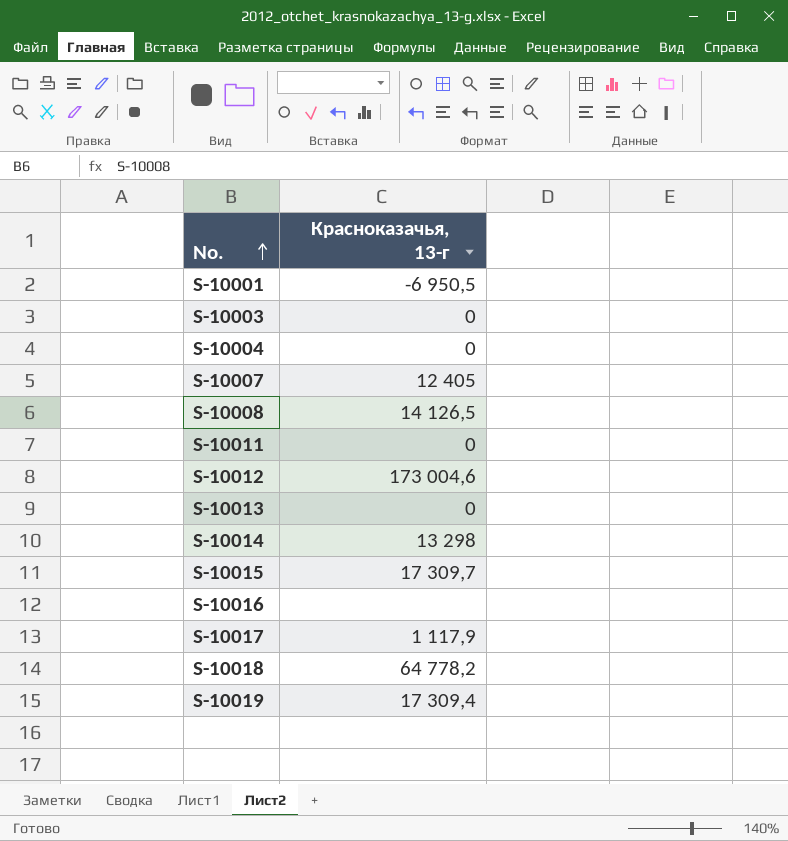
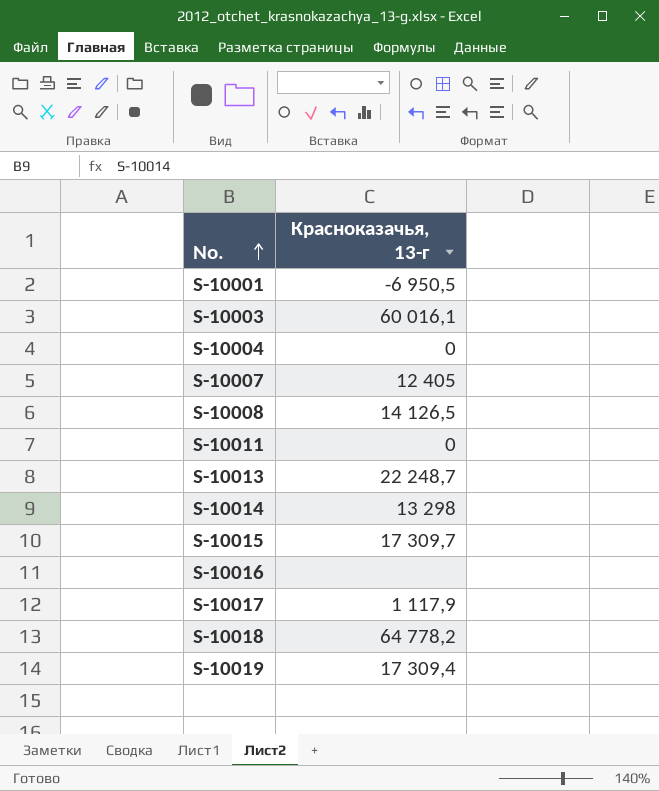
row S-10012: 173 004,6 -> none
S-10003 | Красноказачья, 13-г: 0 -> 60 016,1
S-10013 | Красноказачья, 13-г: 0 -> 22 248,7

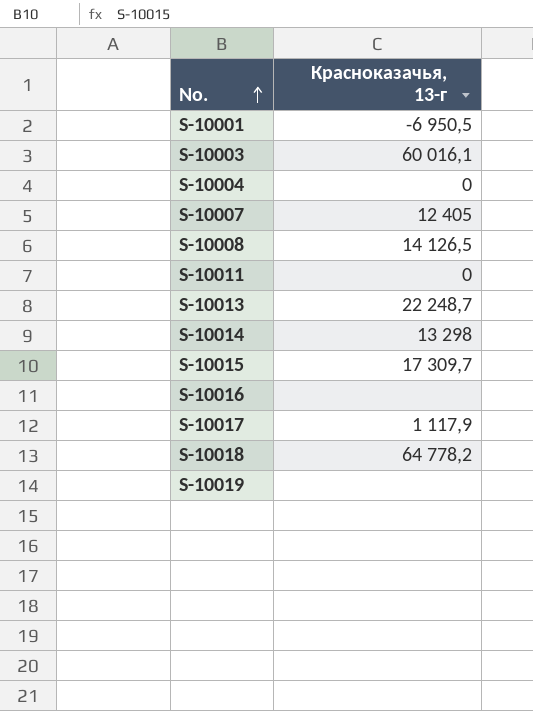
S-10019 | Красноказачья, 13-г: 17 309,4 -> none

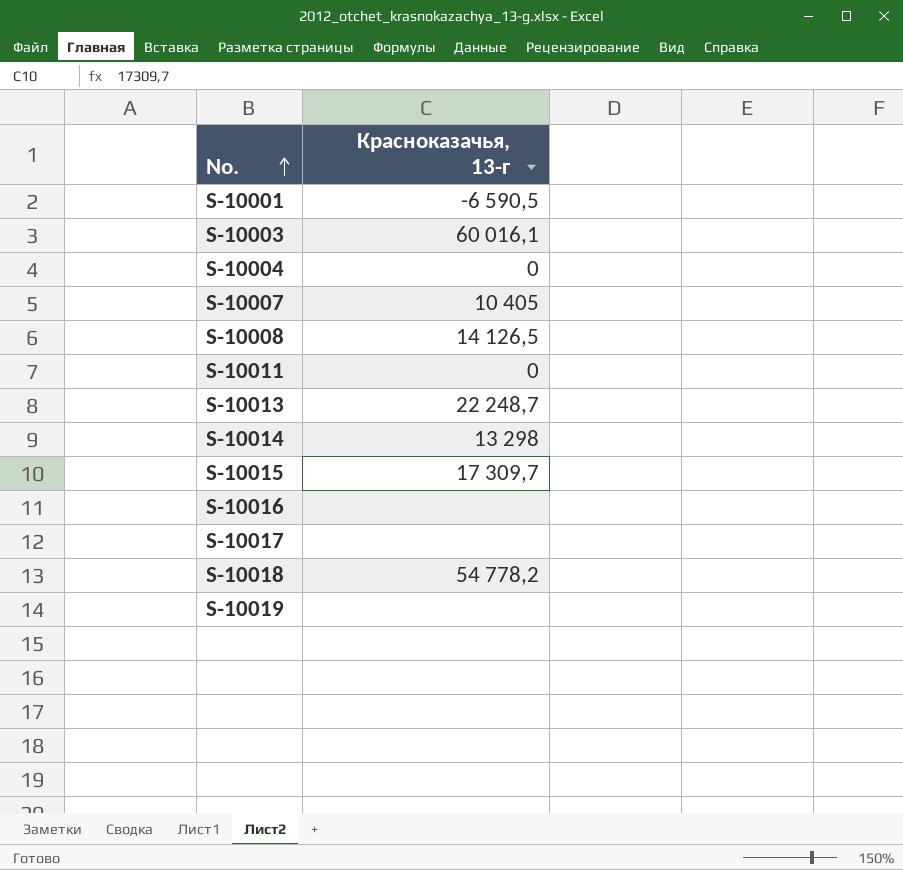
S-10001 | Красноказачья, 13-г: -6 950,5 -> -6 590,5
S-10007 | Красноказачья, 13-г: 12 405 -> 10 405
S-10017 | Красноказачья, 13-г: 1 117,9 -> none
S-10018 | Красноказачья, 13-г: 64 778,2 -> 54 778,2

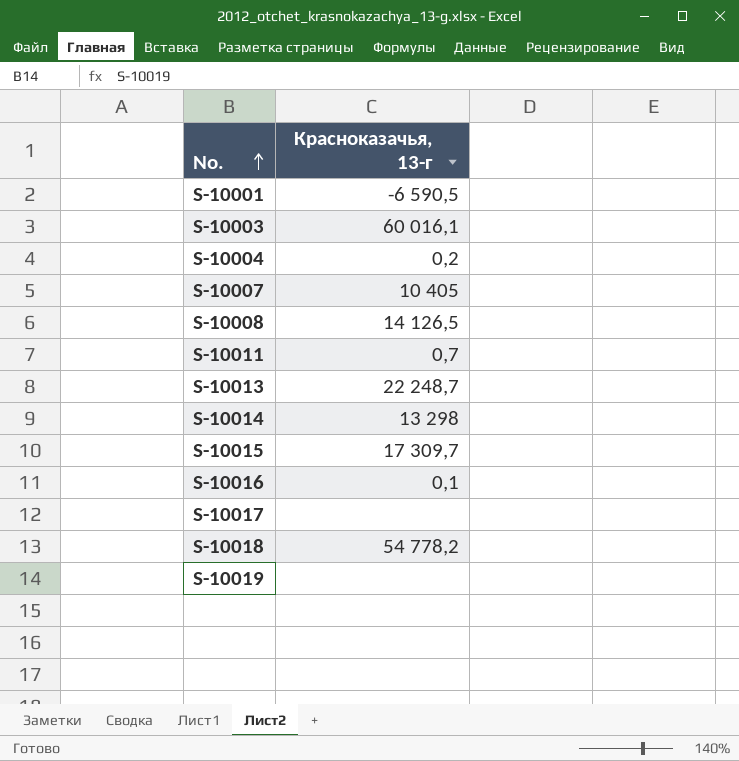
S-10004 | Красноказачья, 13-г: 0 -> 0,2
S-10011 | Красноказачья, 13-г: 0 -> 0,7
S-10016 | Красноказачья, 13-г: none -> 0,1

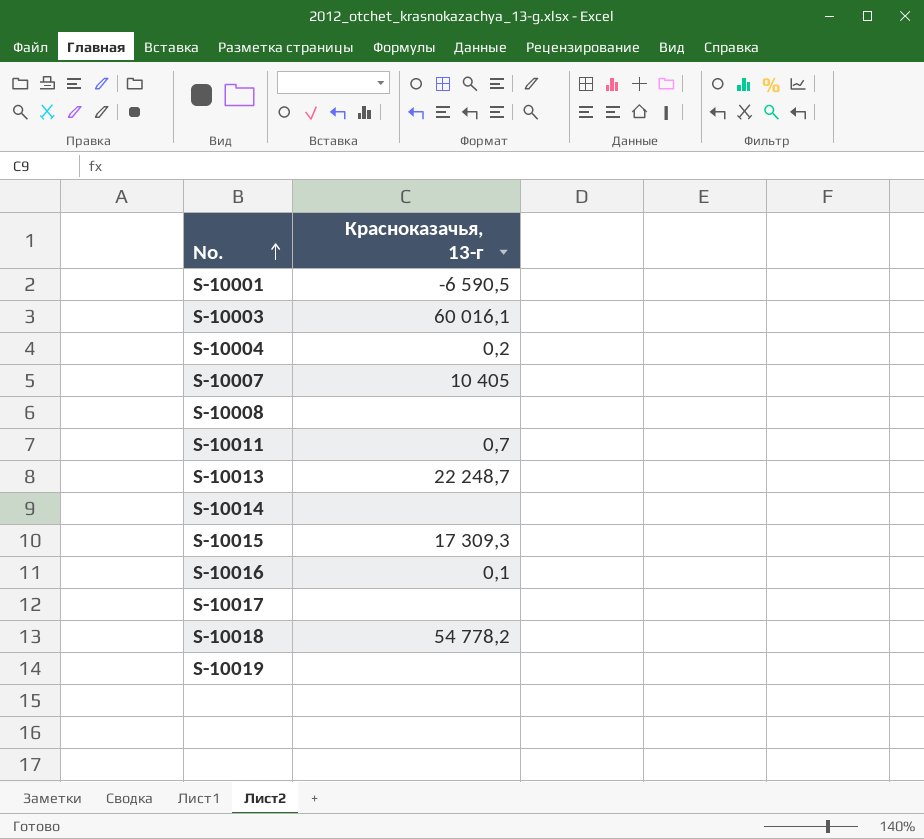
S-10008 | Красноказачья, 13-г: 14 126,5 -> none
S-10014 | Красноказачья, 13-г: 13 298 -> none
S-10015 | Красноказачья, 13-г: 17 309,7 -> 17 309,3

